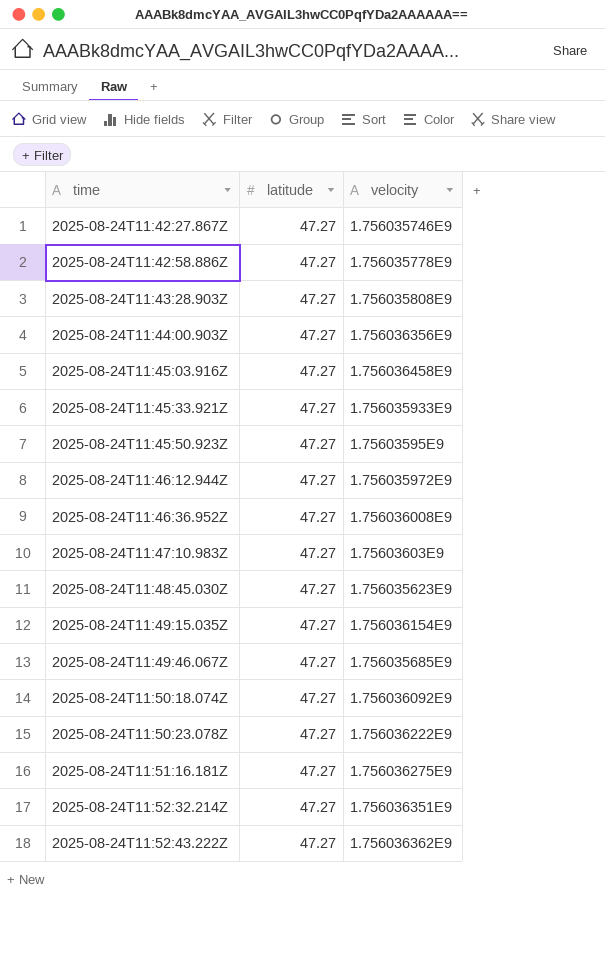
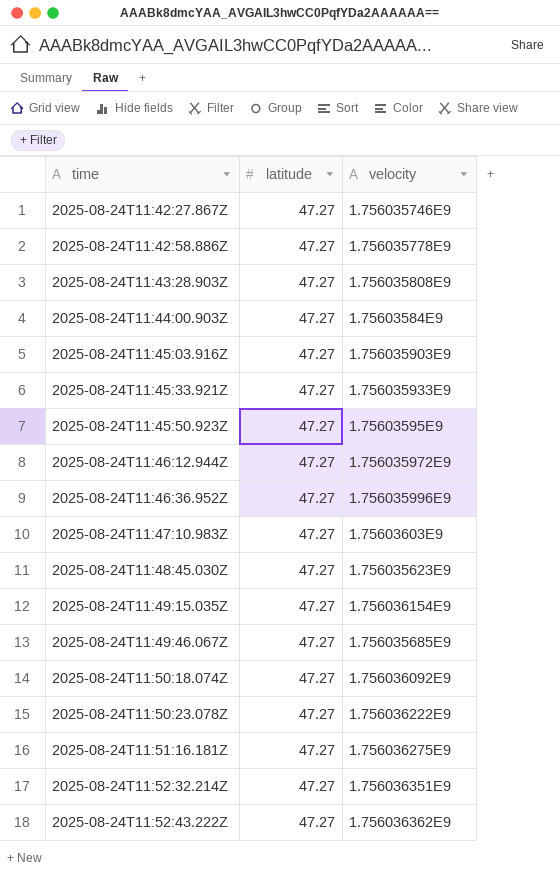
2025-08-24T11:44:00.903Z | velocity: 1.756036356E9 -> 1.75603584E9
2025-08-24T11:45:03.916Z | velocity: 1.756036458E9 -> 1.756035903E9
2025-08-24T11:46:36.952Z | velocity: 1.756036008E9 -> 1.756035996E9

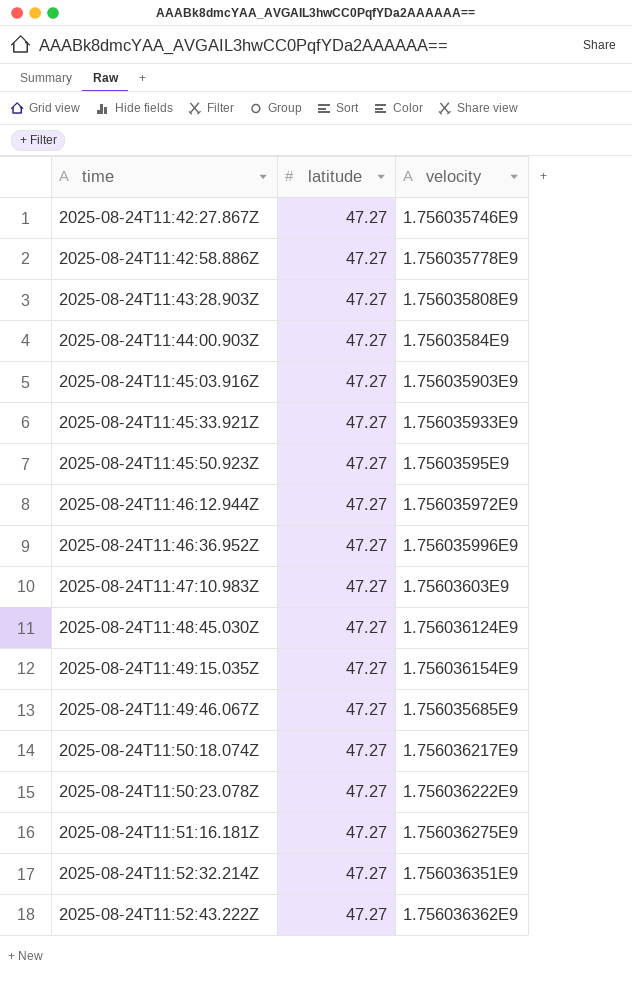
2025-08-24T11:48:45.030Z | velocity: 1.756035623E9 -> 1.756036124E9
2025-08-24T11:50:18.074Z | velocity: 1.756036092E9 -> 1.756036217E9

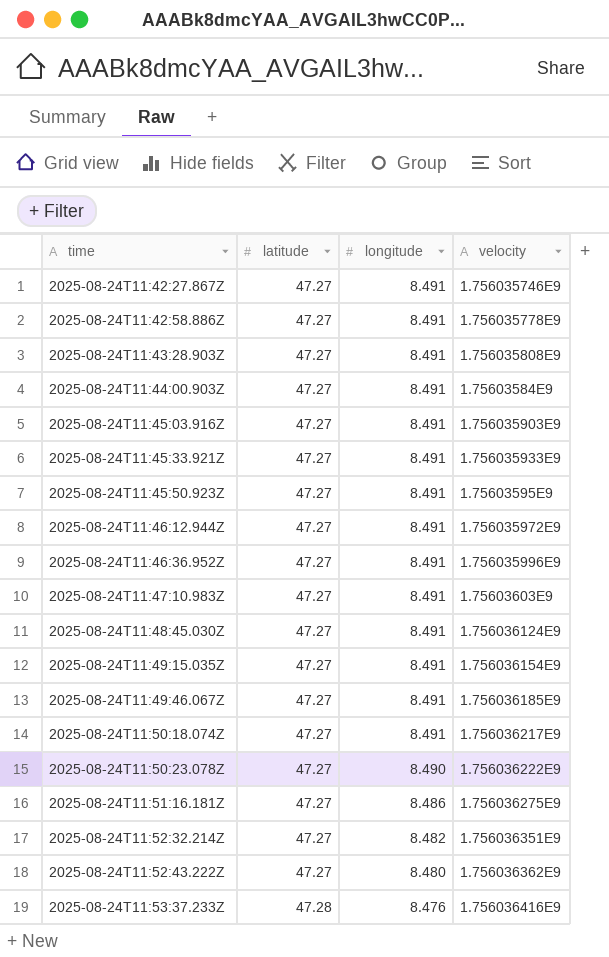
column longitude | position: none -> 3
2025-08-24T11:49:46.067Z | velocity: 1.756035685E9 -> 1.756036185E9
row 2025-08-24T11:53:37.233Z: none -> 47.28 | 8.476 | 1.756036416E9

